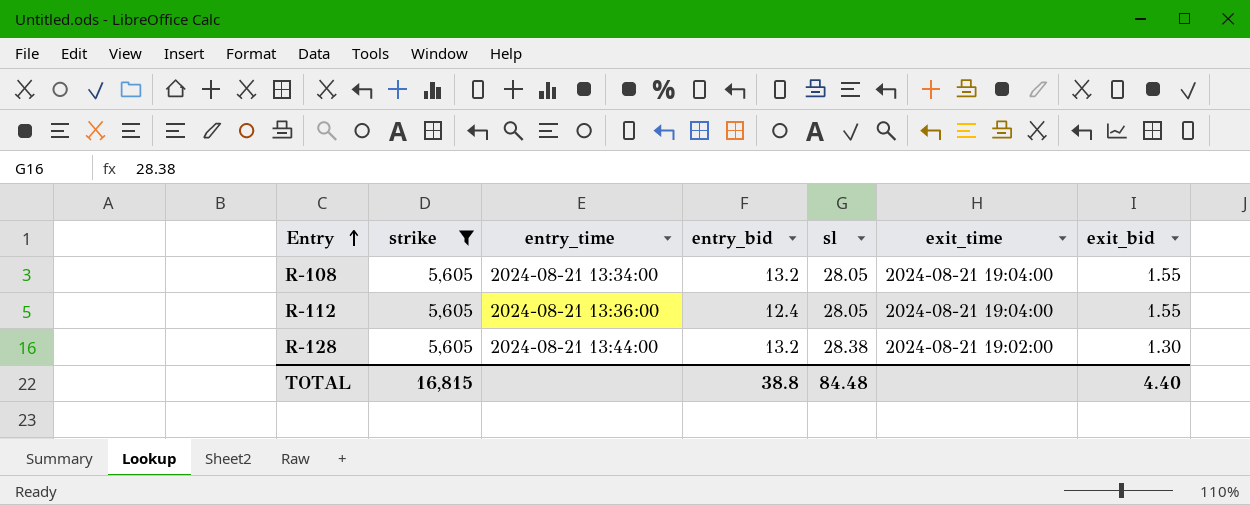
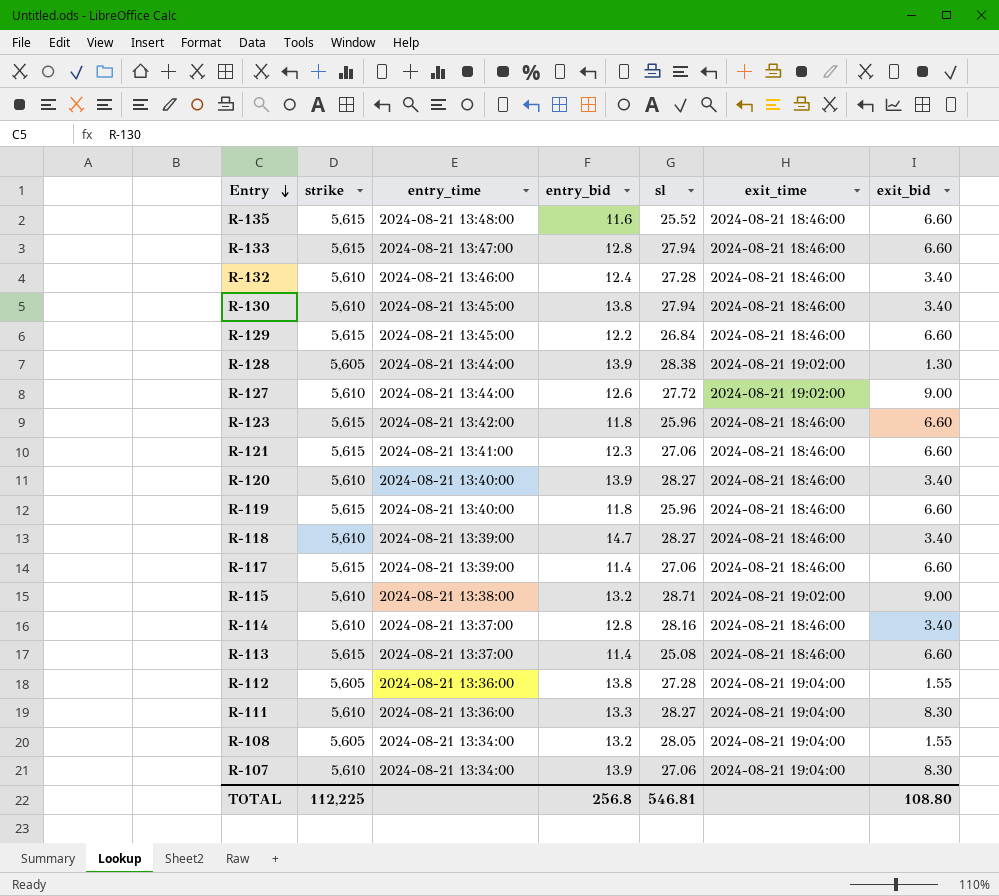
filter: strike = 5,605 -> none
row order: Entry ascending -> Entry descending
R-128 | entry_bid: 13.2 -> 13.9
R-112 | entry_bid: 12.4 -> 13.8
R-112 | sl: 28.05 -> 27.28
TOTAL | strike: 16,815 -> 112,225
TOTAL | entry_bid: 38.8 -> 256.8
TOTAL | sl: 84.48 -> 546.81
TOTAL | exit_bid: 4.40 -> 108.80

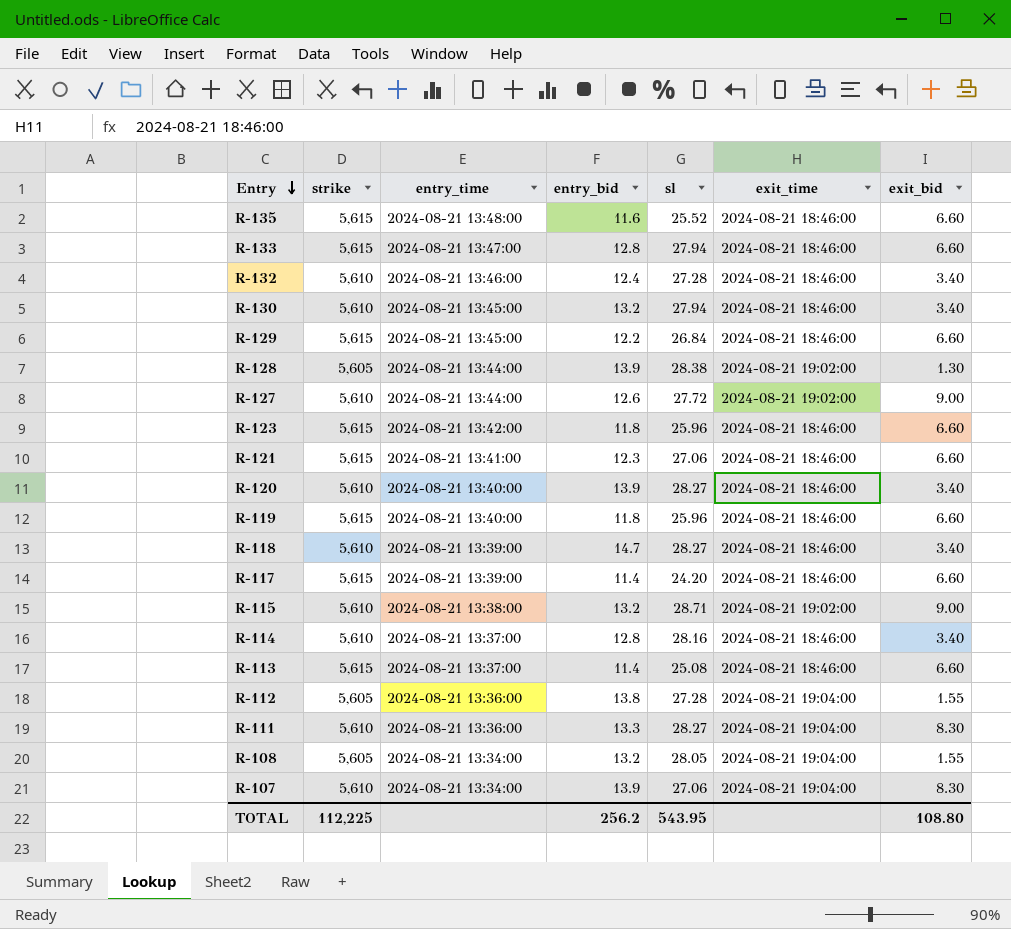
R-130 | entry_bid: 13.8 -> 13.2
R-117 | sl: 27.06 -> 24.20
TOTAL | entry_bid: 256.8 -> 256.2
TOTAL | sl: 546.81 -> 543.95

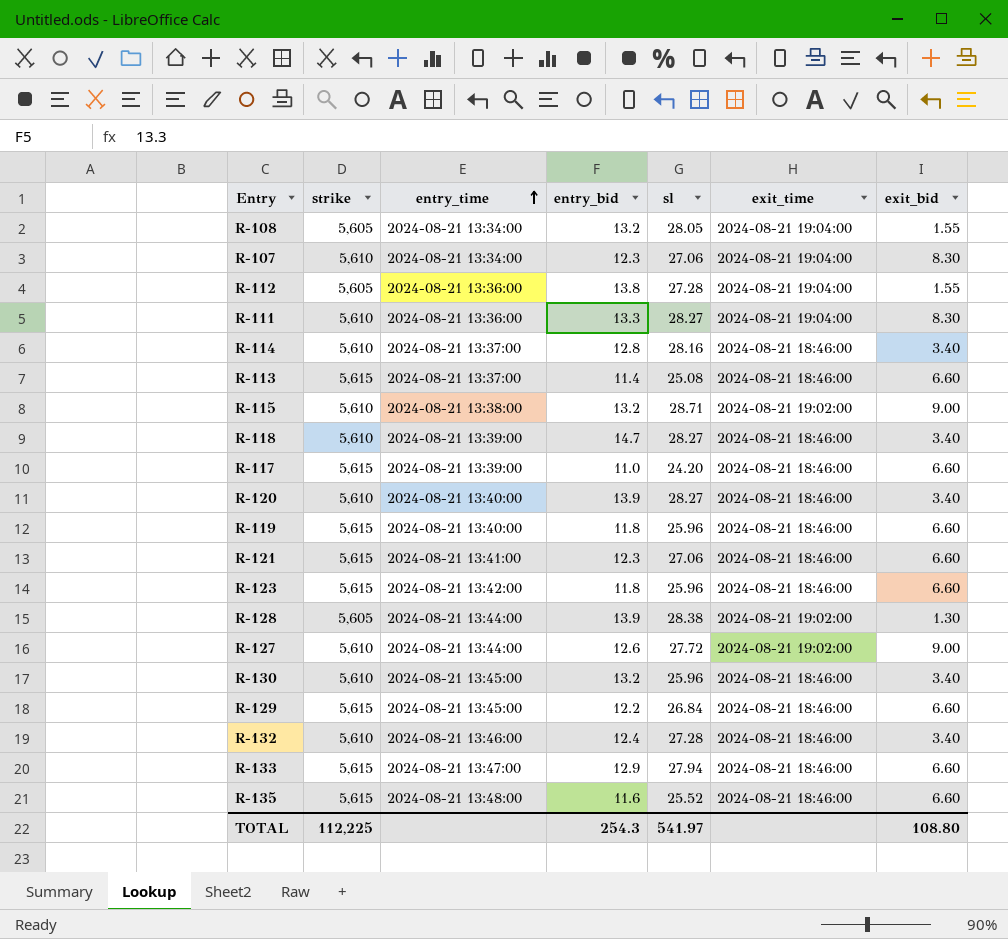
row order: Entry descending -> entry_time ascending
R-107 | entry_bid: 13.9 -> 12.3
R-117 | entry_bid: 11.4 -> 11.0
R-130 | sl: 27.94 -> 25.96
R-133 | entry_bid: 12.8 -> 12.9
TOTAL | entry_bid: 256.2 -> 254.3
TOTAL | sl: 543.95 -> 541.97

